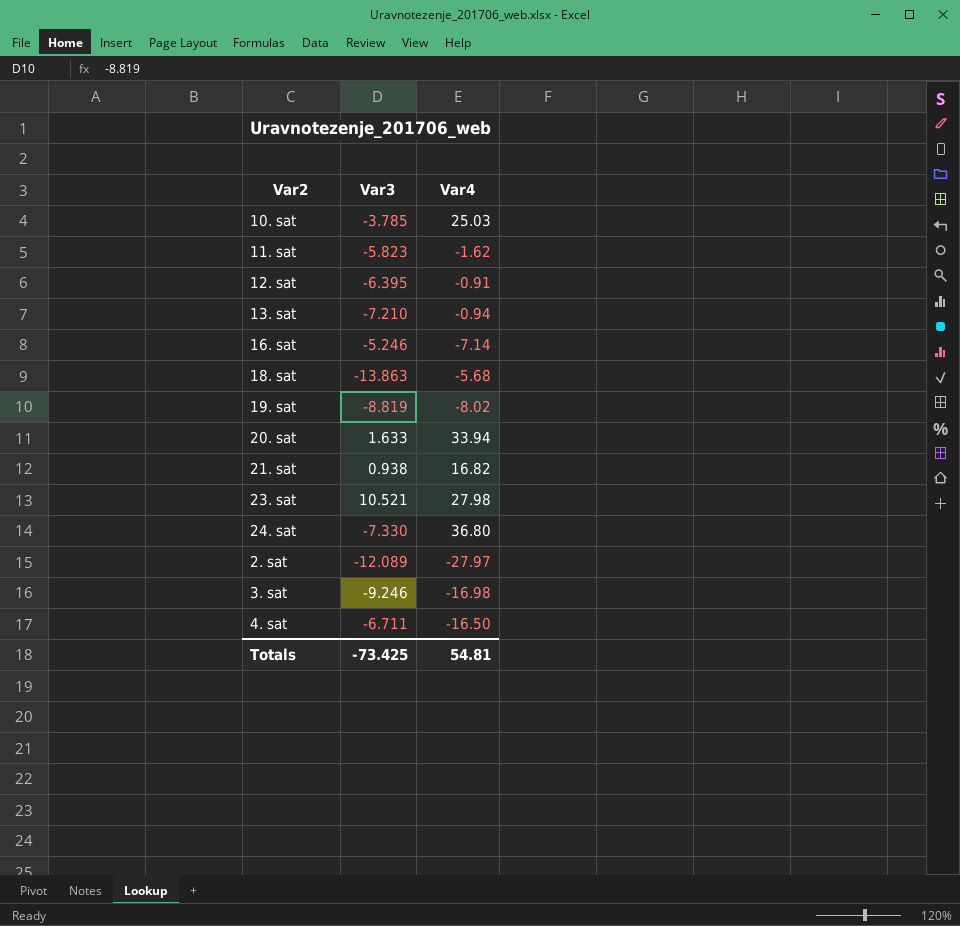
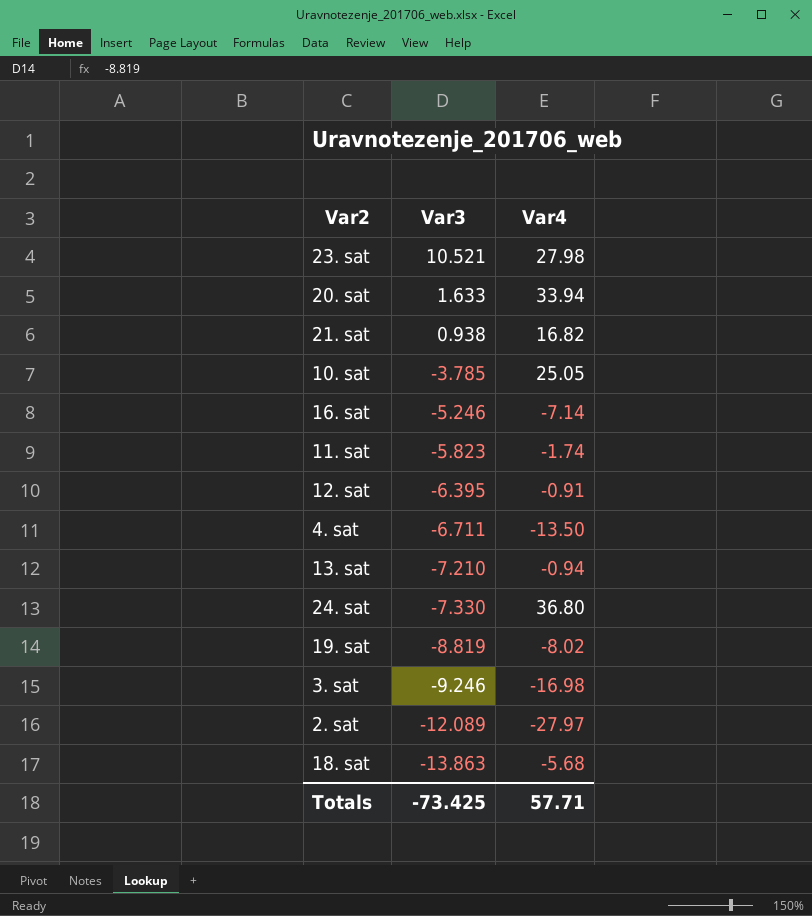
row order: none -> Var3 descending
10. sat | Var4: 25.03 -> 25.05
11. sat | Var4: -1.62 -> -1.74
4. sat | Var4: -16.50 -> -13.50
Totals | Var4: 54.81 -> 57.71

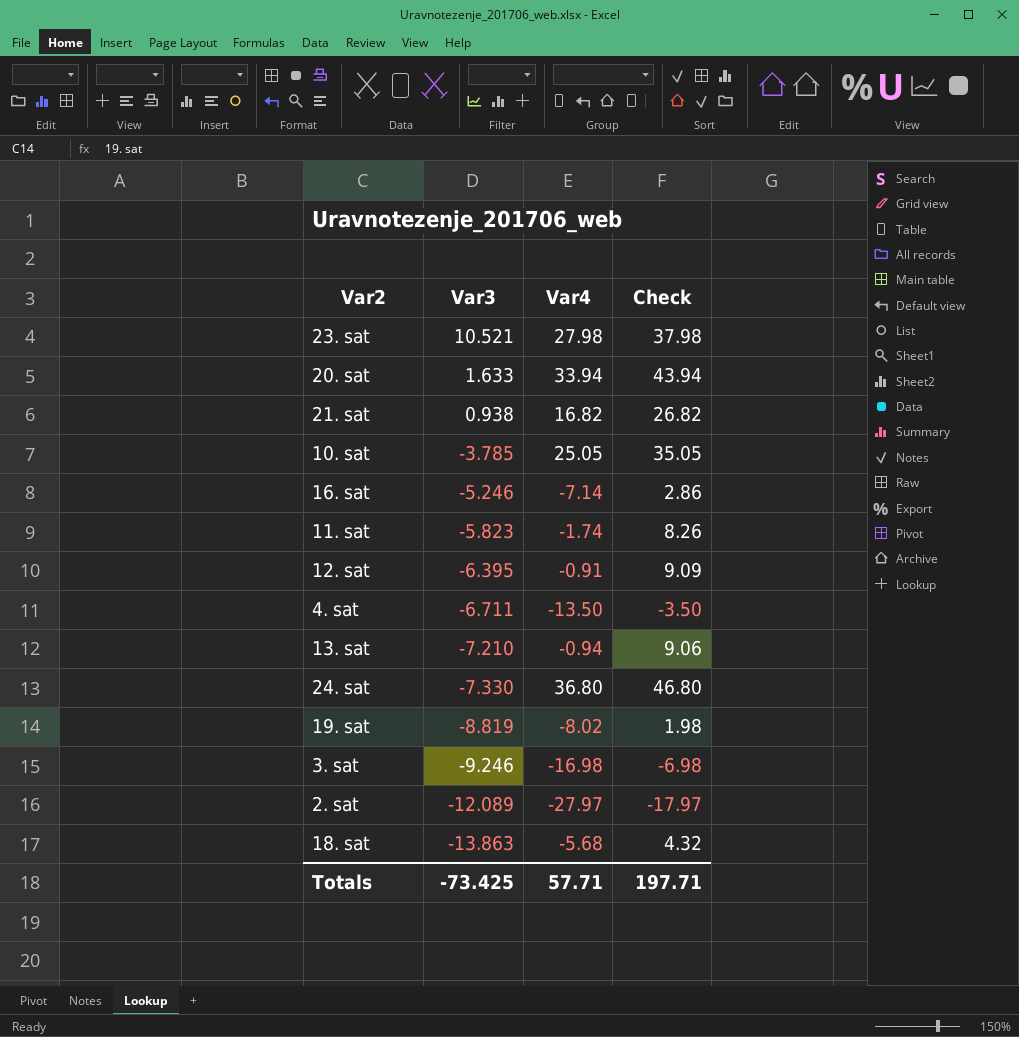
column Check | formula: none -> [Var4] + 10

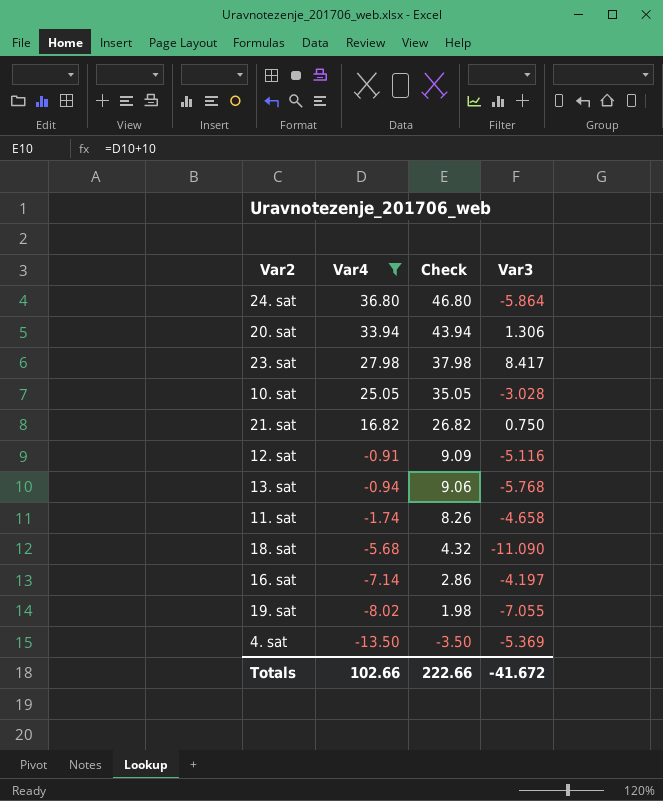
filter: none -> Var4 >= -13.50
row order: Var3 descending -> Var4 descending
column Var3 | position: 2 -> 4
24. sat | Var3: -7.330 -> -5.864
20. sat | Var3: 1.633 -> 1.306
23. sat | Var3: 10.521 -> 8.417
10. sat | Var3: -3.785 -> -3.028
21. sat | Var3: 0.938 -> 0.750
12. sat | Var3: -6.395 -> -5.116
13. sat | Var3: -7.210 -> -5.768
11. sat | Var3: -5.823 -> -4.658
18. sat | Var3: -13.863 -> -11.090
16. sat | Var3: -5.246 -> -4.197
19. sat | Var3: -8.819 -> -7.055
4. sat | Var3: -6.711 -> -5.369
Totals | Var4: 57.71 -> 102.66
Totals | Check: 197.71 -> 222.66
Totals | Var3: -73.425 -> -41.672

